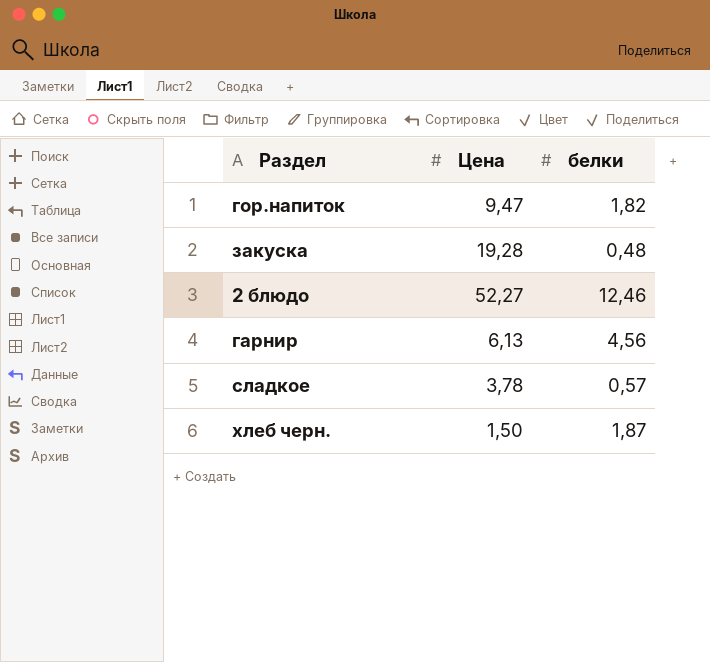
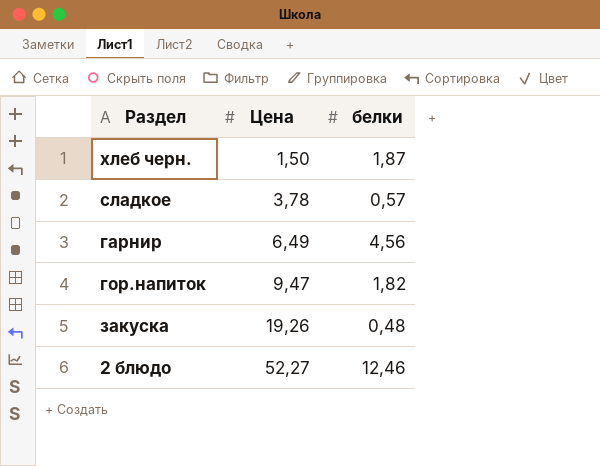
row order: none -> Цена ascending
гарнир | Цена: 6,13 -> 6,49
закуска | Цена: 19,28 -> 19,26

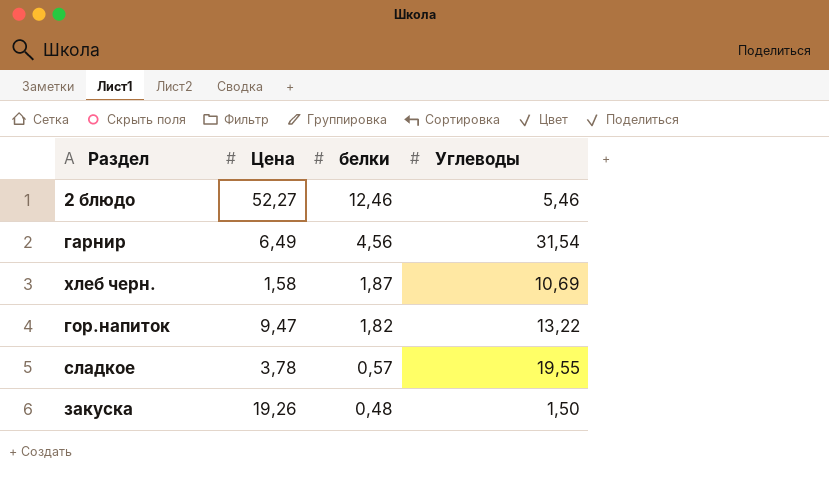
row order: Цена ascending -> белки descending
column Углеводы | position: none -> 4
хлеб черн. | Цена: 1,50 -> 1,58

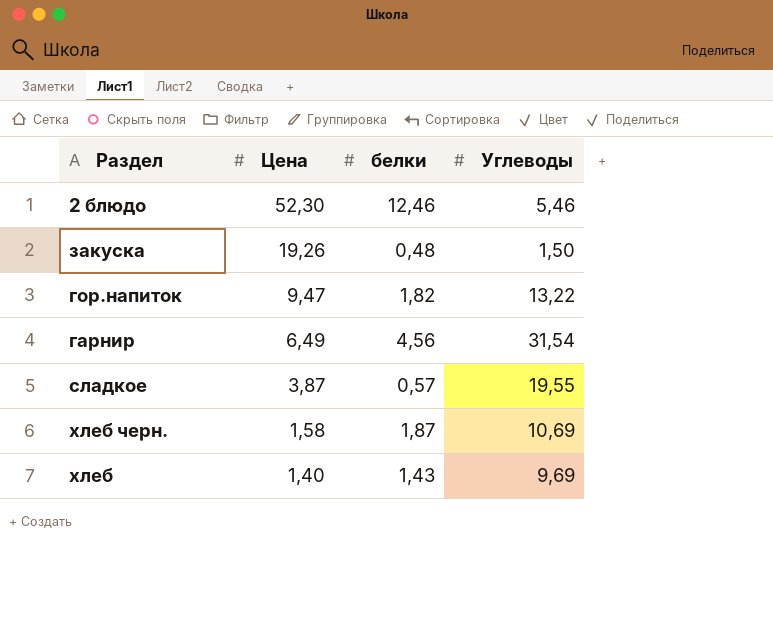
row order: белки descending -> Цена descending
2 блюдо | Цена: 52,27 -> 52,30
сладкое | Цена: 3,78 -> 3,87
row хлеб: none -> 1,40 | 1,43 | 9,69

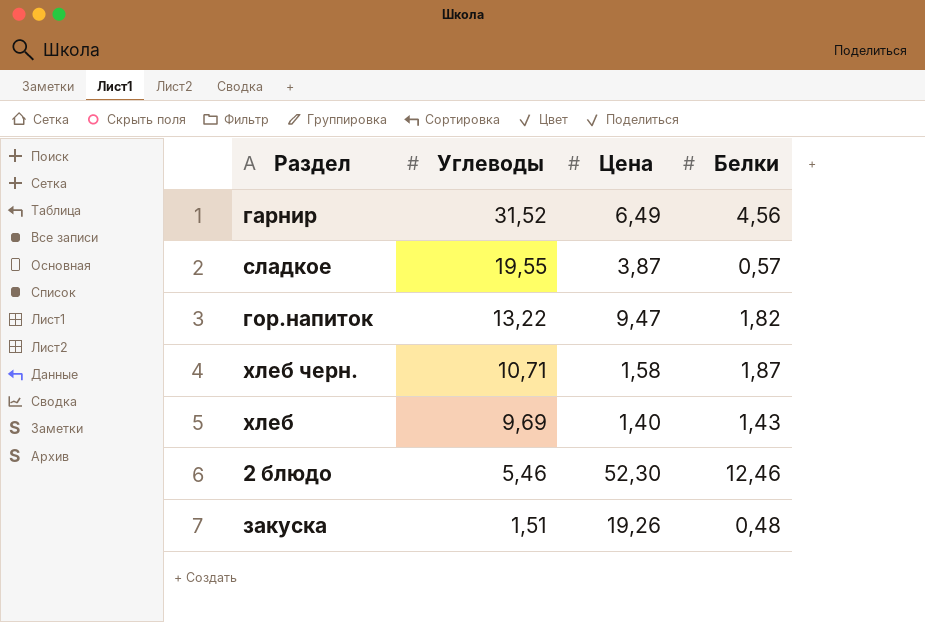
row order: Цена descending -> Углеводы descending
column Углеводы | position: 4 -> 2
column name: белки -> Белки
гарнир | Углеводы: 31,54 -> 31,52
хлеб черн. | Углеводы: 10,69 -> 10,71
закуска | Углеводы: 1,50 -> 1,51

